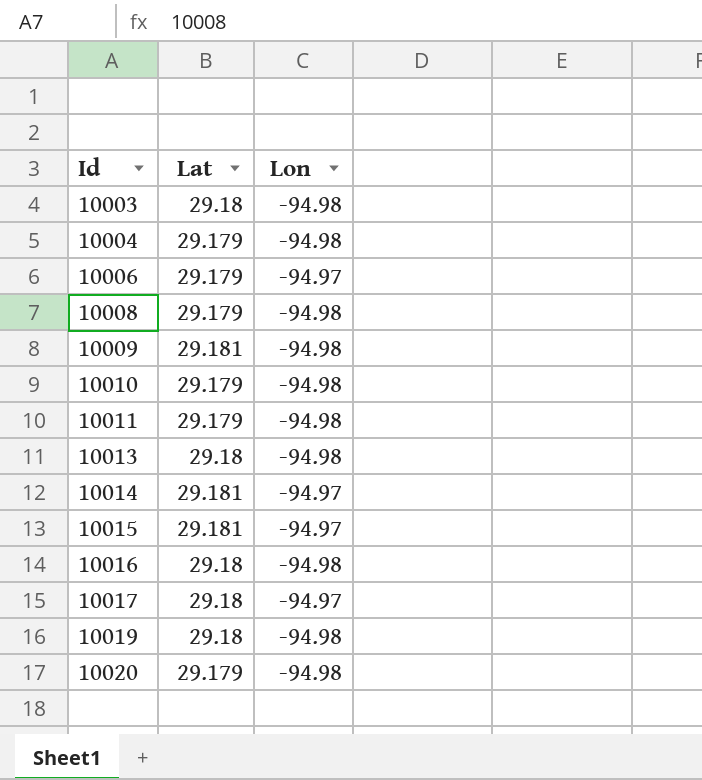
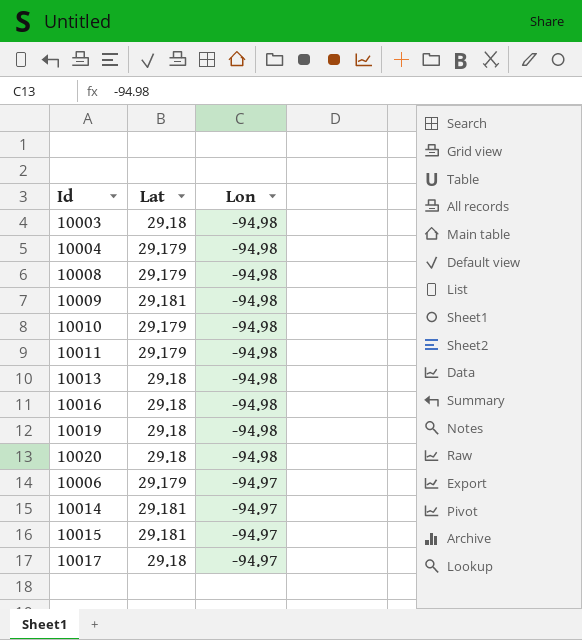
row order: Id ascending -> Lon ascending
10020 | Lat: 29.179 -> 29.18

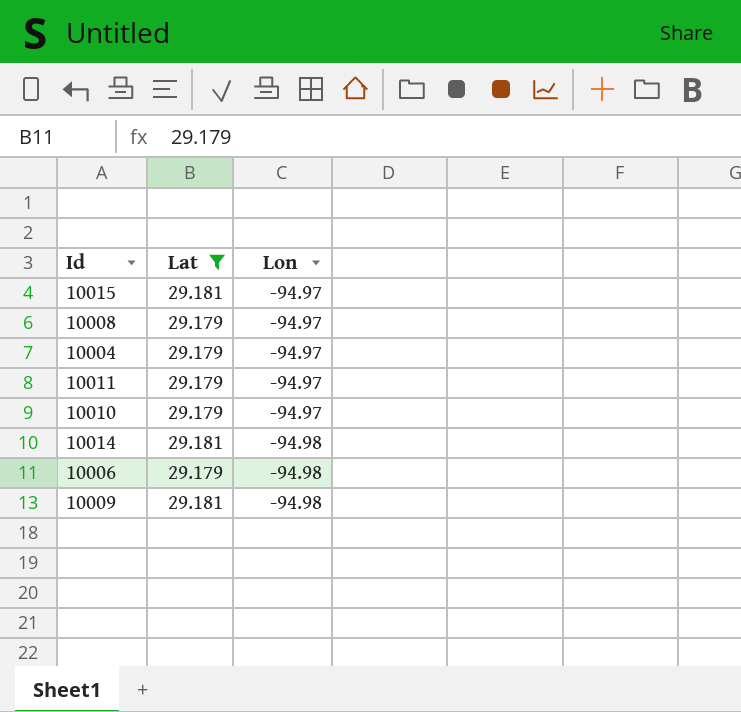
filter: none -> Lat != 29.18
row order: Lon ascending -> Lon descending
10008 | Lon: -94.98 -> -94.97
10004 | Lon: -94.98 -> -94.97
10011 | Lon: -94.98 -> -94.97
10010 | Lon: -94.98 -> -94.97
10014 | Lon: -94.97 -> -94.98
10006 | Lon: -94.97 -> -94.98

